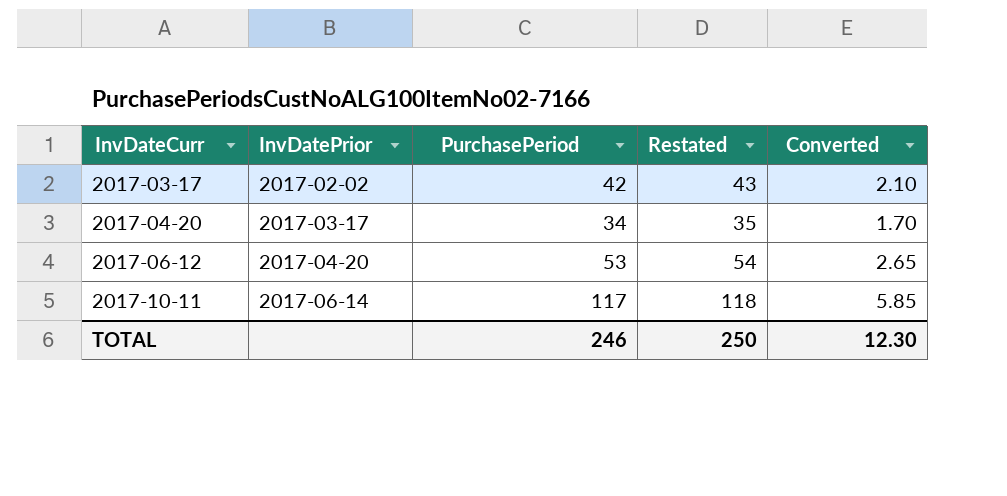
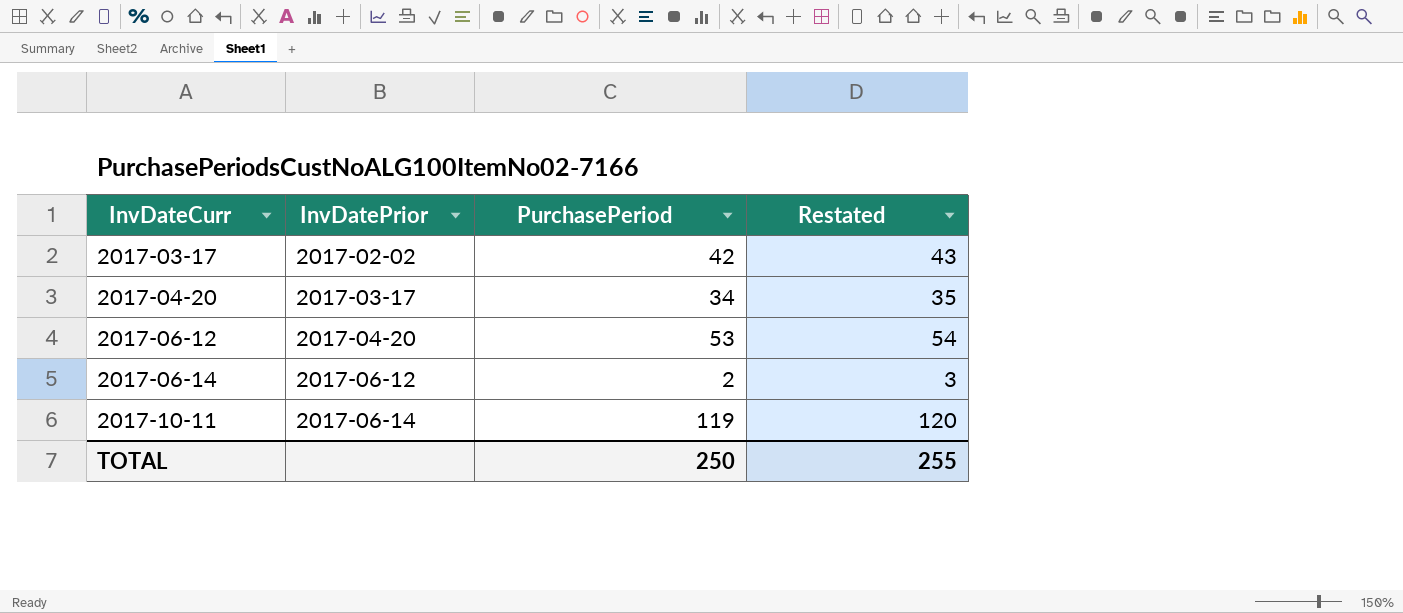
column Converted | formula: [PurchasePeriod] * 0.05 -> none
row 2017-06-14: none -> 2017-06-12 | 2 | 3
2017-10-11 | PurchasePeriod: 117 -> 119
2017-10-11 | Restated: 118 -> 120
TOTAL | PurchasePeriod: 246 -> 250
TOTAL | Restated: 250 -> 255

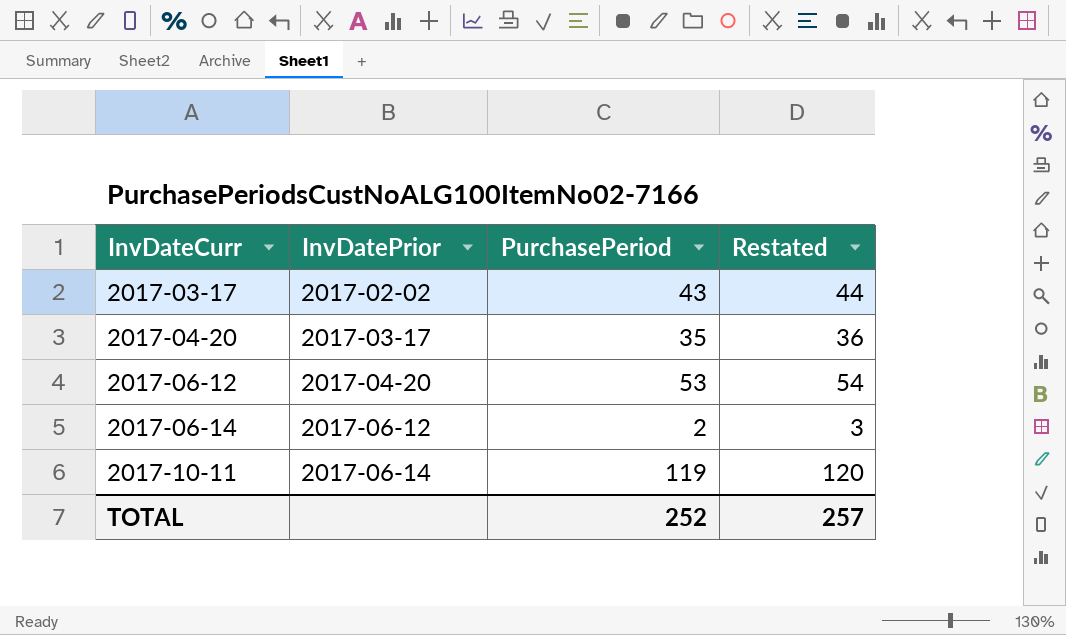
2017-03-17 | PurchasePeriod: 42 -> 43
2017-03-17 | Restated: 43 -> 44
2017-04-20 | PurchasePeriod: 34 -> 35
2017-04-20 | Restated: 35 -> 36
TOTAL | PurchasePeriod: 250 -> 252
TOTAL | Restated: 255 -> 257

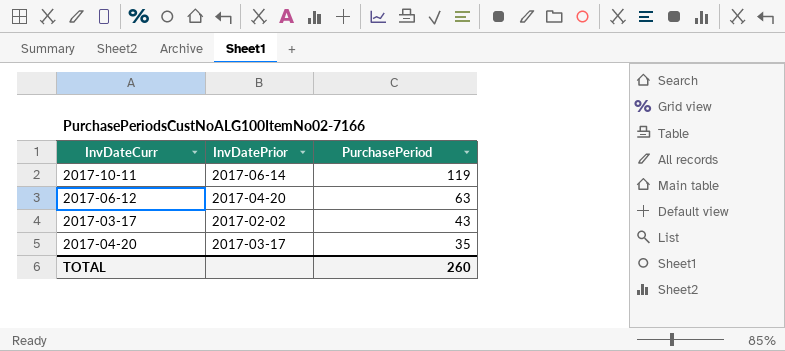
row order: InvDateCurr ascending -> PurchasePeriod descending
column Restated | formula: [PurchasePeriod] + 1 -> none
row 2017-06-14: 2017-06-12 | 2 | 3 -> none
2017-06-12 | PurchasePeriod: 53 -> 63
TOTAL | PurchasePeriod: 252 -> 260

